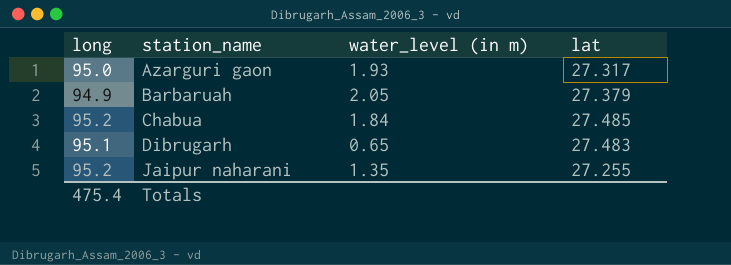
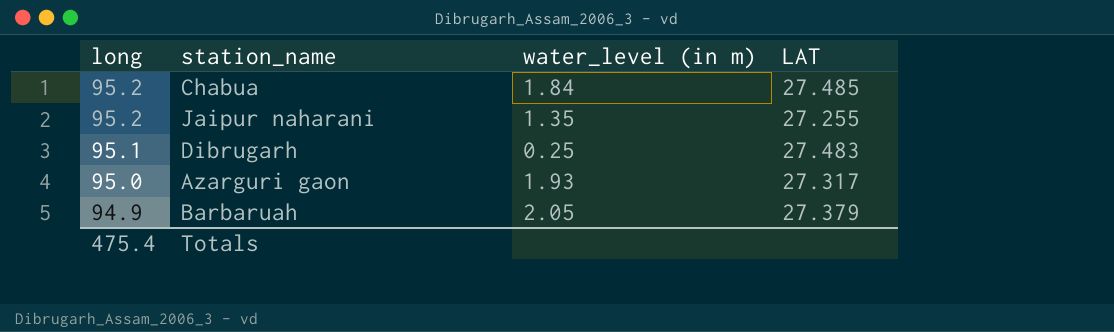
row order: station_name ascending -> long descending
column name: lat -> LAT
Dibrugarh | water_level (in m): 0.65 -> 0.25

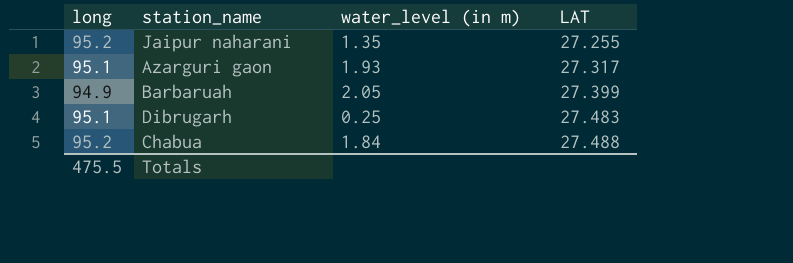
row order: long descending -> LAT ascending
Azarguri gaon | long: 95.0 -> 95.1
Barbaruah | LAT: 27.379 -> 27.399
Chabua | LAT: 27.485 -> 27.488
Totals | long: 475.4 -> 475.5

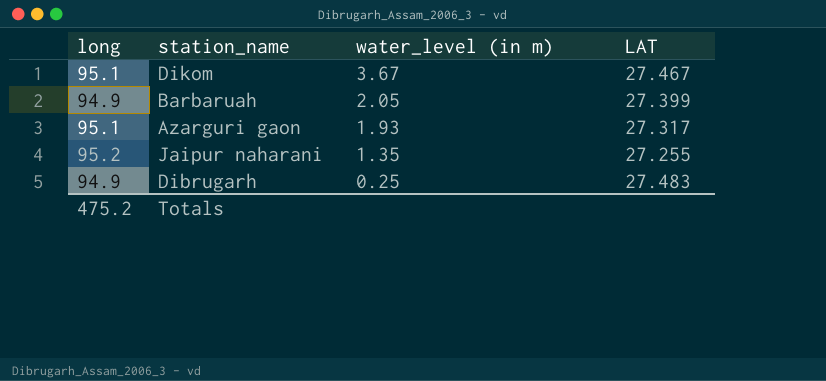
row order: LAT ascending -> water_level (in m) descending
row Chabua: 95.2 | 1.84 | 27.488 -> none
row Dikom: none -> 95.1 | 3.67 | 27.467
Dibrugarh | long: 95.1 -> 94.9
Totals | long: 475.5 -> 475.2

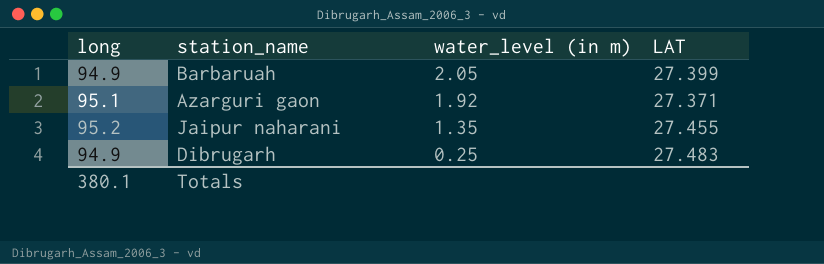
row Dikom: 95.1 | 3.67 | 27.467 -> none
Azarguri gaon | water_level (in m): 1.93 -> 1.92
Azarguri gaon | LAT: 27.317 -> 27.371
Jaipur naharani | LAT: 27.255 -> 27.455
Totals | long: 475.2 -> 380.1

